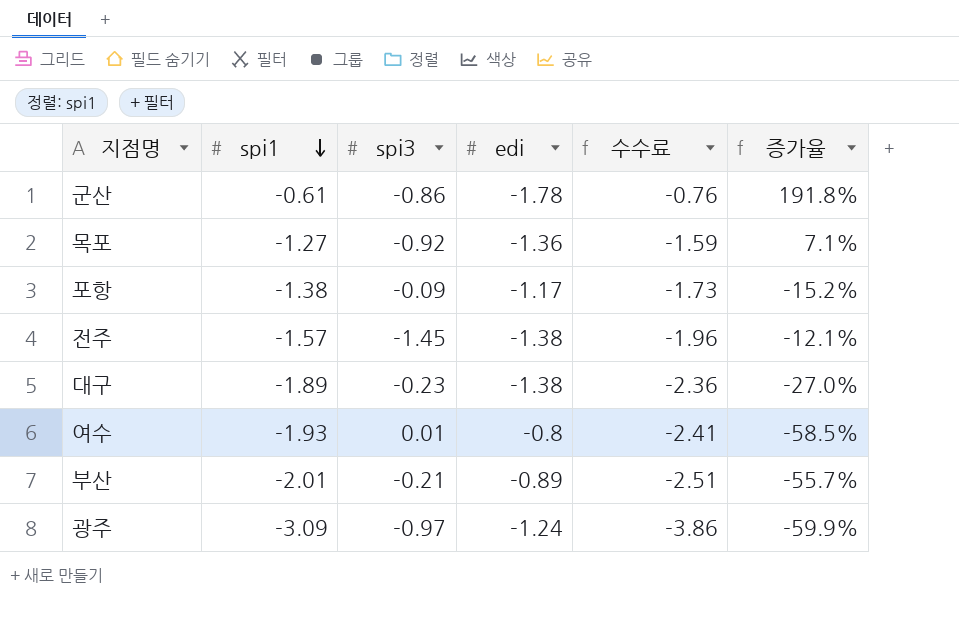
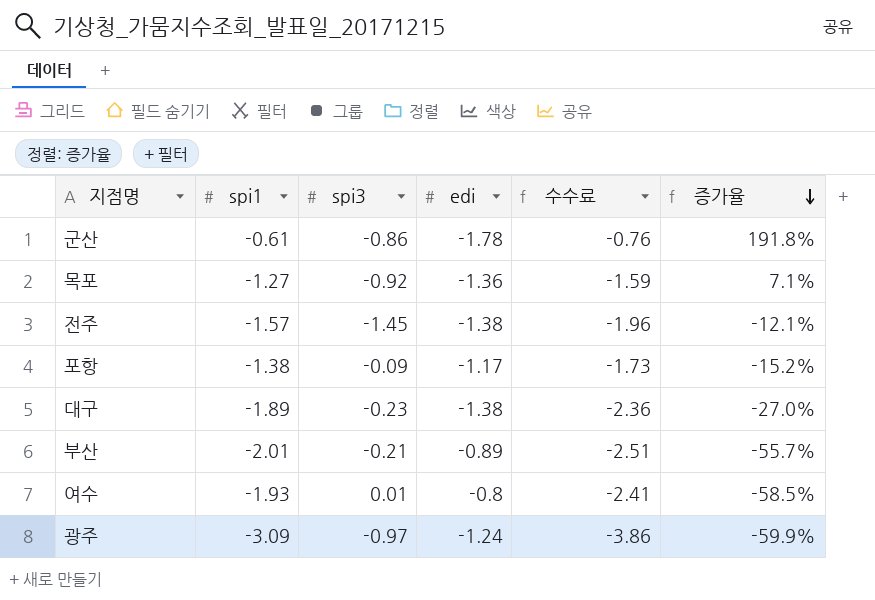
row order: spi1 descending -> 증가율 descending

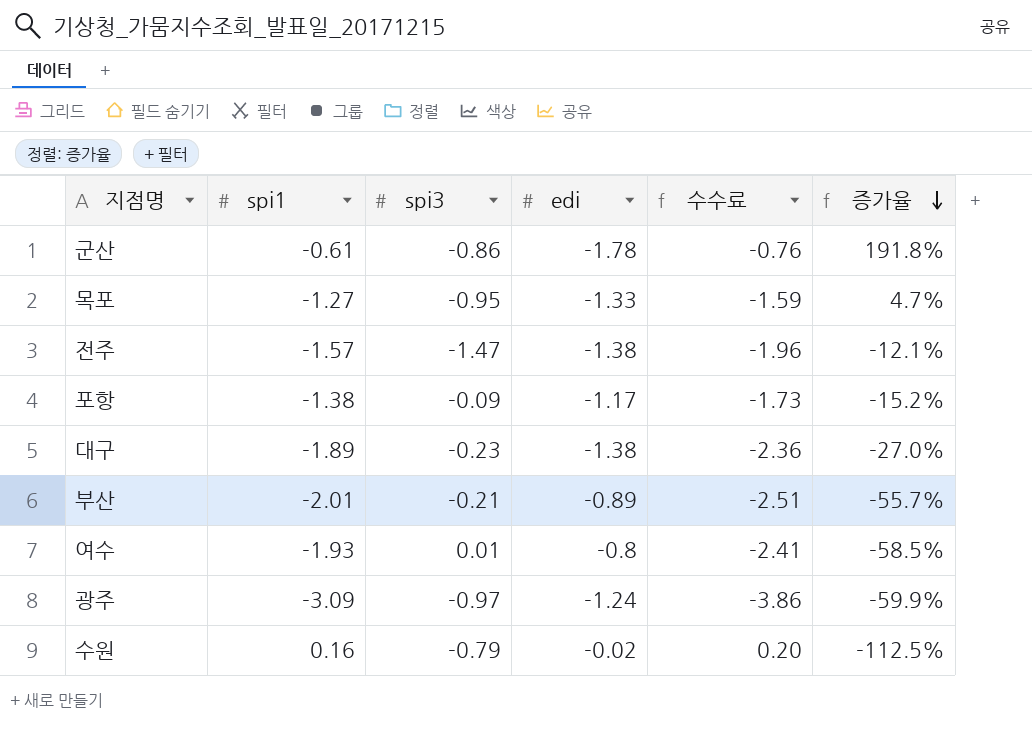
목포 | spi3: -0.92 -> -0.95
목포 | edi: -1.36 -> -1.33
목포 | 증가율: 7.1% -> 4.7%
전주 | spi3: -1.45 -> -1.47
row 수원: none -> 0.16 | -0.79 | -0.02 | 0.20 | -112.5%

